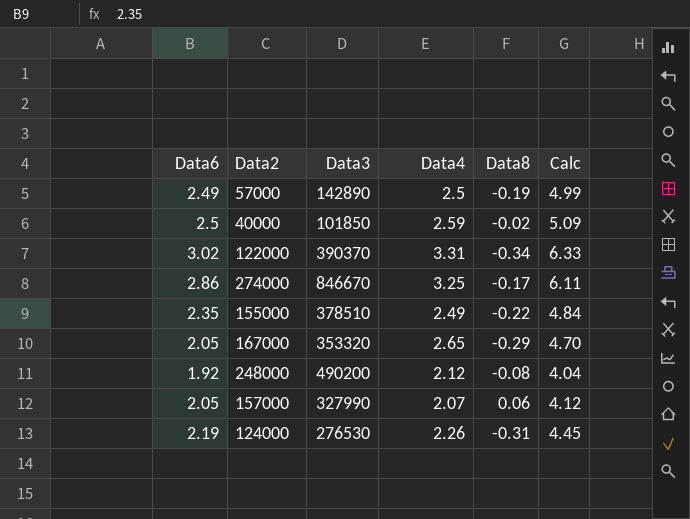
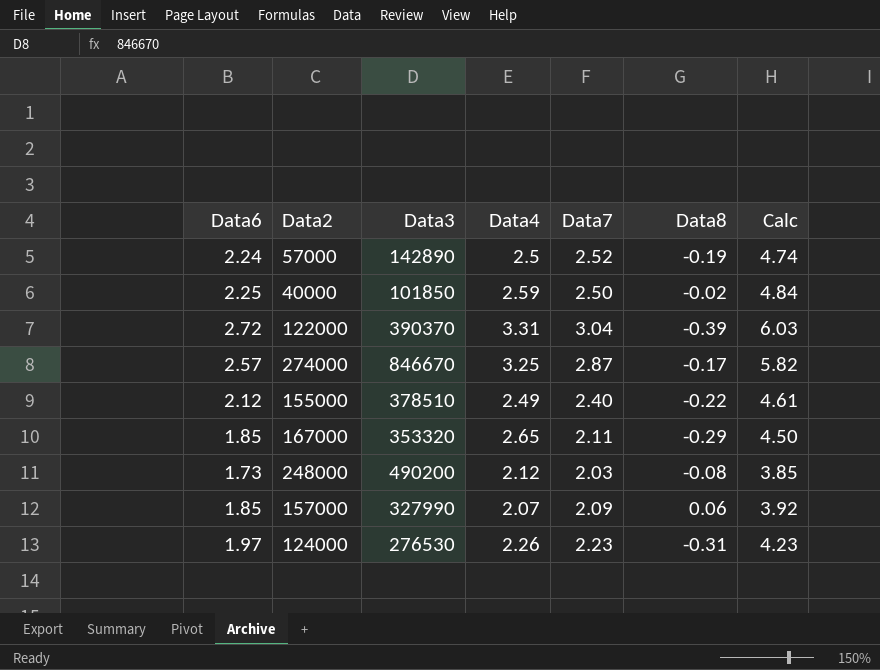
column Data7 | position: none -> 5
57000 | Data6: 2.49 -> 2.24
57000 | Calc: 4.99 -> 4.74
40000 | Data6: 2.5 -> 2.25
40000 | Calc: 5.09 -> 4.84
122000 | Data6: 3.02 -> 2.72
122000 | Data8: -0.34 -> -0.39
122000 | Calc: 6.33 -> 6.03
274000 | Data6: 2.86 -> 2.57
274000 | Calc: 6.11 -> 5.82
155000 | Data6: 2.35 -> 2.12
155000 | Calc: 4.84 -> 4.61
167000 | Data6: 2.05 -> 1.85
167000 | Calc: 4.70 -> 4.50
248000 | Data6: 1.92 -> 1.73
248000 | Calc: 4.04 -> 3.85
157000 | Data6: 2.05 -> 1.85
157000 | Calc: 4.12 -> 3.92
124000 | Data6: 2.19 -> 1.97
124000 | Calc: 4.45 -> 4.23

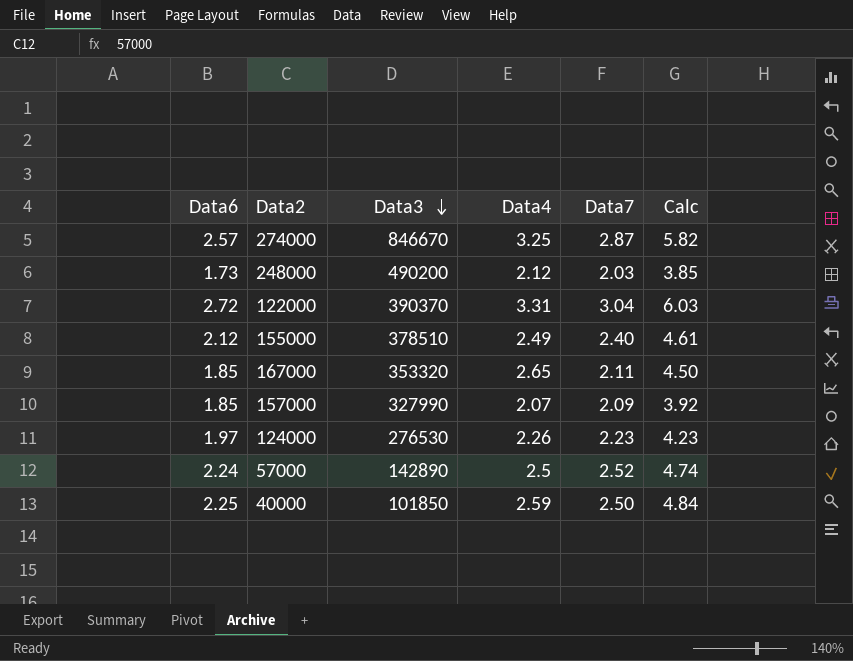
row order: none -> Data3 descending
column Data8 | position: 6 -> none

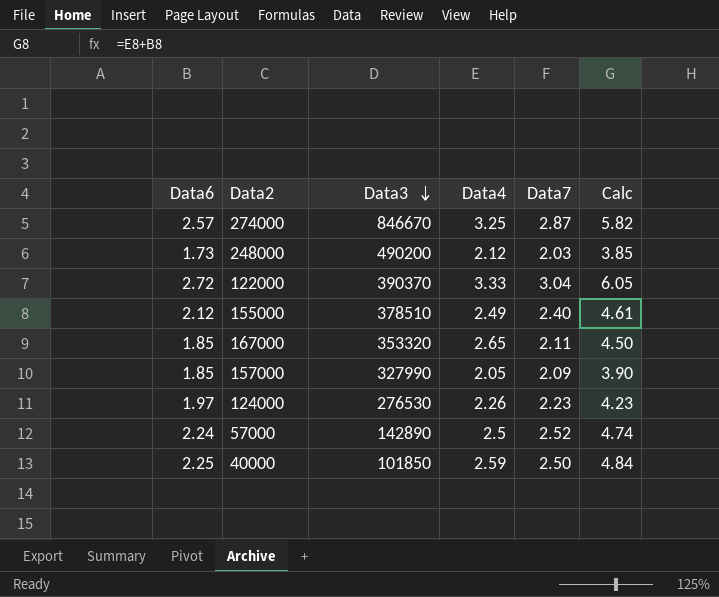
122000 | Data4: 3.31 -> 3.33
122000 | Calc: 6.03 -> 6.05
157000 | Data4: 2.07 -> 2.05
157000 | Calc: 3.92 -> 3.90

